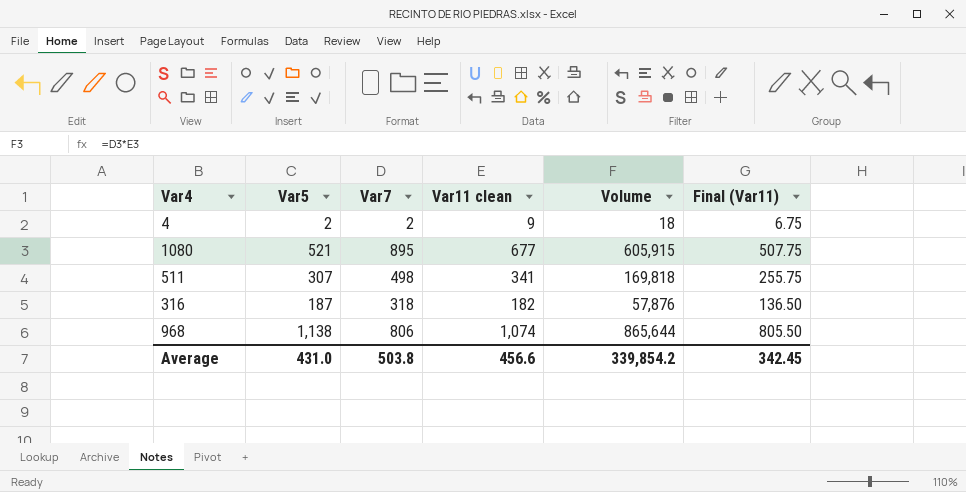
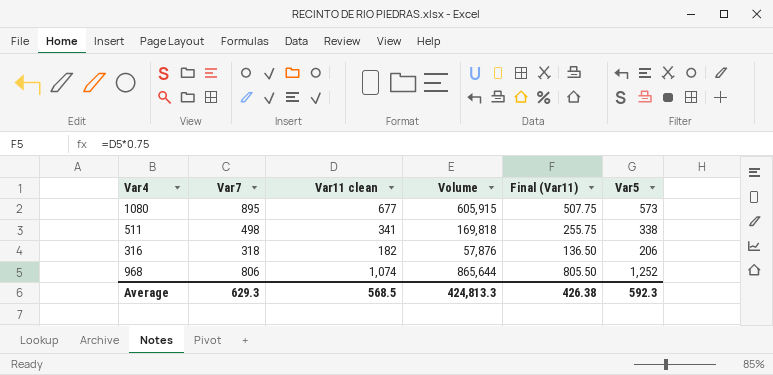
column Var5 | position: 2 -> 6
row 4: 2 | 2 | 9 | 18 | 6.75 -> none
1080 | Var5: 521 -> 573
511 | Var5: 307 -> 338
316 | Var5: 187 -> 206
968 | Var5: 1,138 -> 1,252
Average | Var7: 503.8 -> 629.3
Average | Var11 clean: 456.6 -> 568.5
Average | Volume: 339,854.2 -> 424,813.3
Average | Final (Var11): 342.45 -> 426.38
Average | Var5: 431.0 -> 592.3

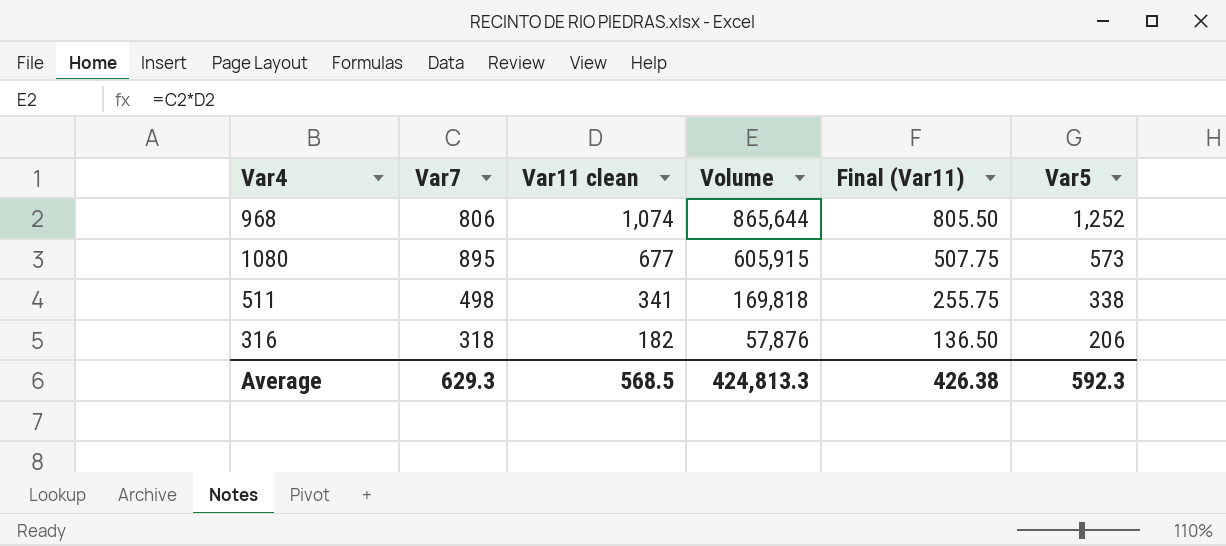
row order: none -> Var11 clean descending

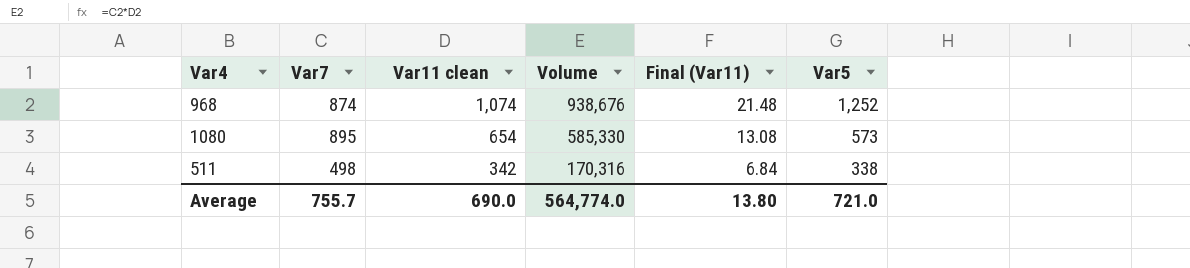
column Final (Var11) | formula: [Var11 clean] * 0.75 -> [Var11 clean] * 0.02
row 316: 318 | 182 | 57,876 | 136.50 | 206 -> none
968 | Var7: 806 -> 874
968 | Volume: 865,644 -> 938,676
1080 | Var11 clean: 677 -> 654
1080 | Volume: 605,915 -> 585,330
511 | Var11 clean: 341 -> 342
511 | Volume: 169,818 -> 170,316
Average | Var7: 629.3 -> 755.7
Average | Var11 clean: 568.5 -> 690.0
Average | Volume: 424,813.3 -> 564,774.0
Average | Final (Var11): 426.38 -> 13.80
Average | Var5: 592.3 -> 721.0

